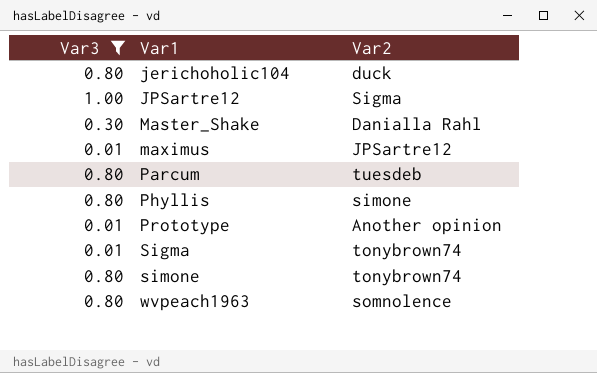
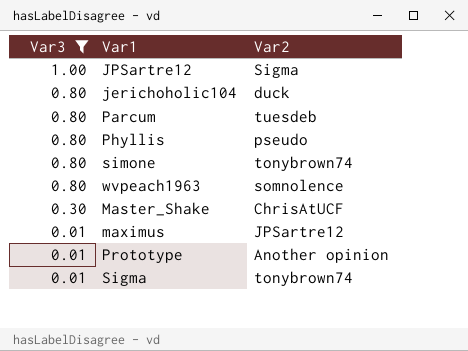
row order: Var1 ascending -> Var3 descending
Phyllis | Var2: simone -> pseudo
Master_Shake | Var2: Danialla Rahl -> ChrisAtUCF

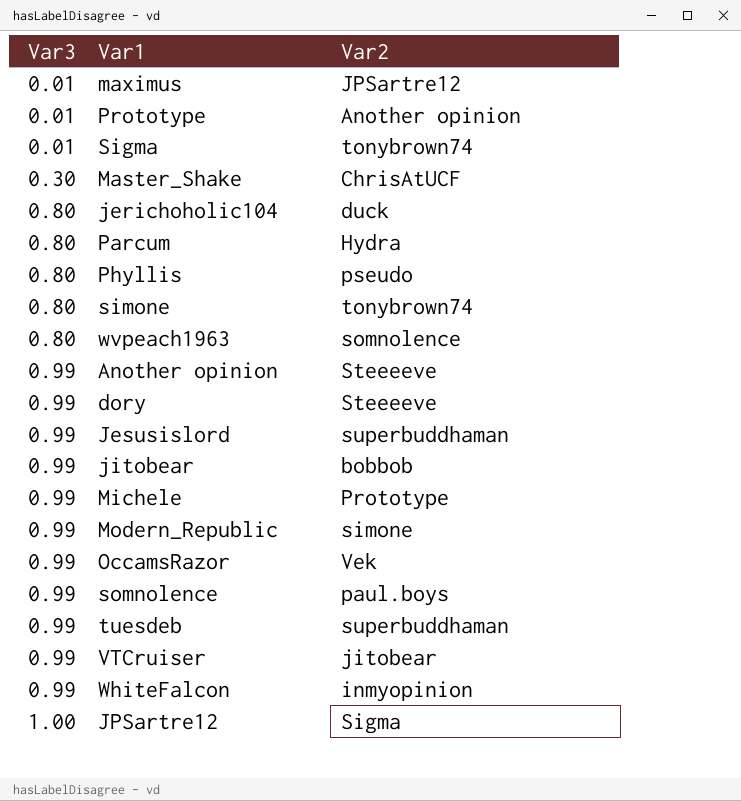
filter: Var3 != 0.99 -> none
row order: Var3 descending -> Var3 ascending
Parcum | Var2: tuesdeb -> Hydra

